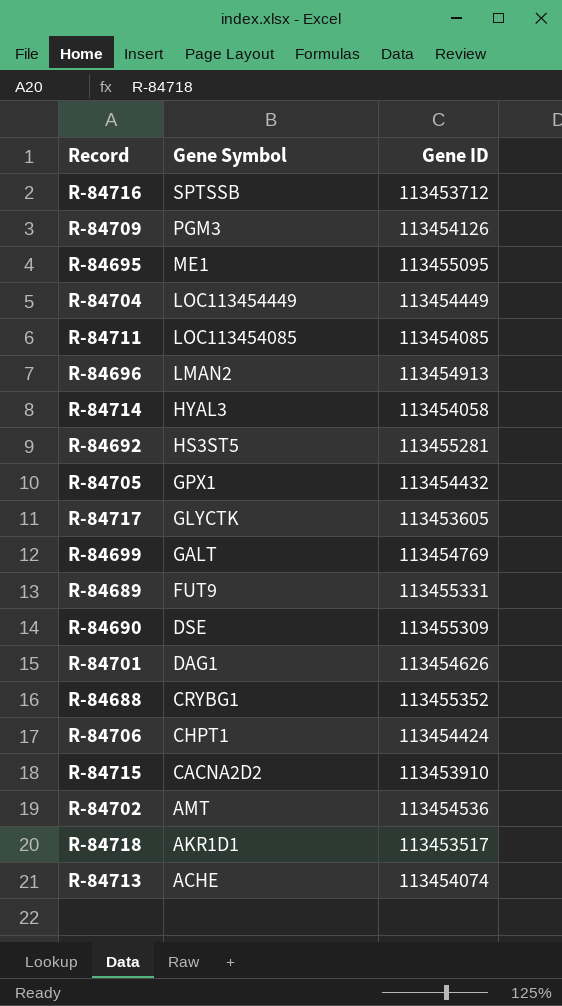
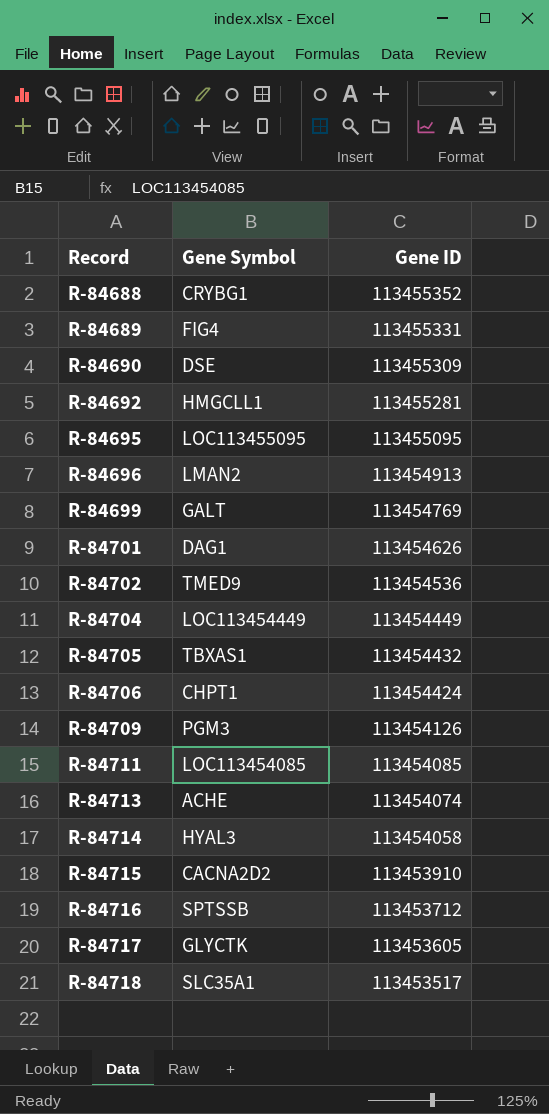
row order: Gene Symbol descending -> Record ascending
R-84689 | Gene Symbol: FUT9 -> FIG4
R-84692 | Gene Symbol: HS3ST5 -> HMGCLL1
R-84695 | Gene Symbol: ME1 -> LOC113455095
R-84702 | Gene Symbol: AMT -> TMED9
R-84705 | Gene Symbol: GPX1 -> TBXAS1
R-84718 | Gene Symbol: AKR1D1 -> SLC35A1

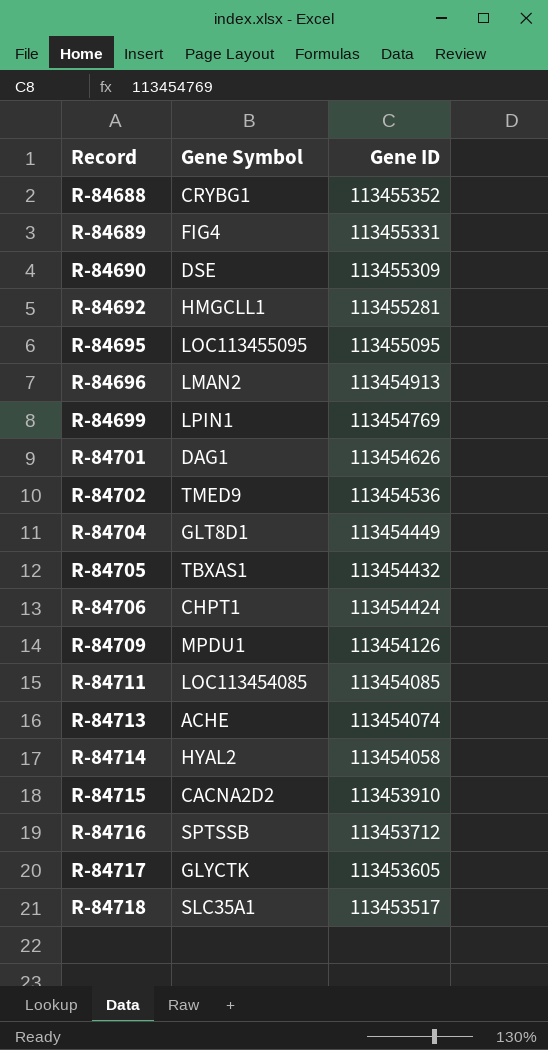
R-84699 | Gene Symbol: GALT -> LPIN1
R-84704 | Gene Symbol: LOC113454449 -> GLT8D1
R-84709 | Gene Symbol: PGM3 -> MPDU1
R-84714 | Gene Symbol: HYAL3 -> HYAL2

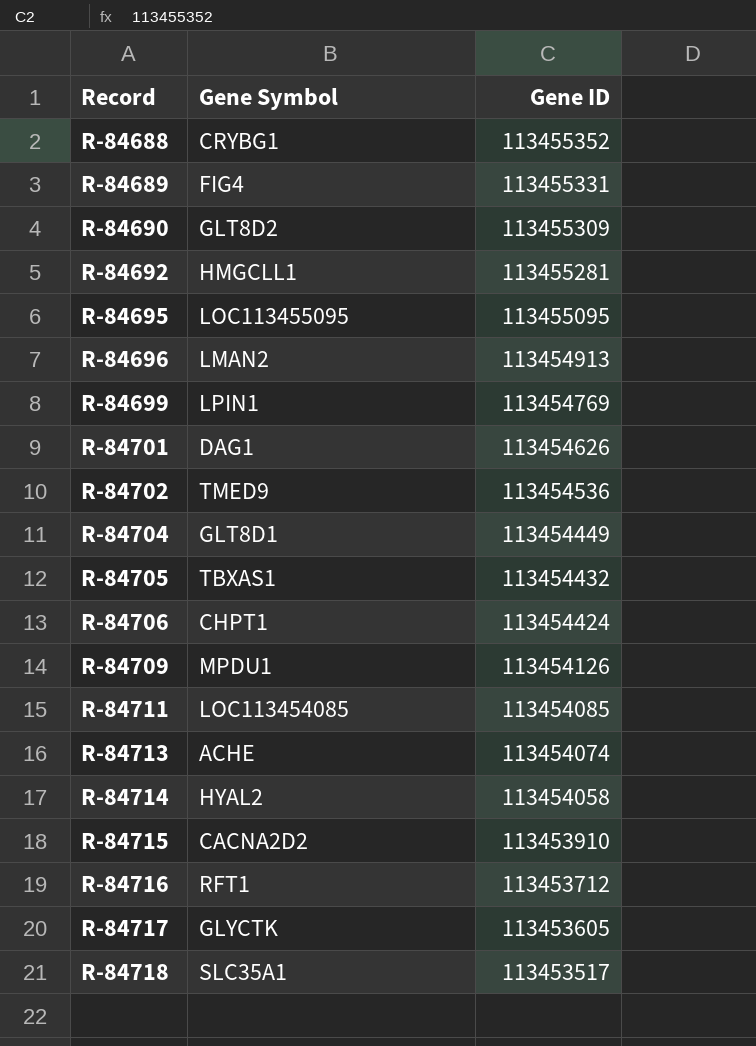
R-84690 | Gene Symbol: DSE -> GLT8D2
R-84716 | Gene Symbol: SPTSSB -> RFT1

